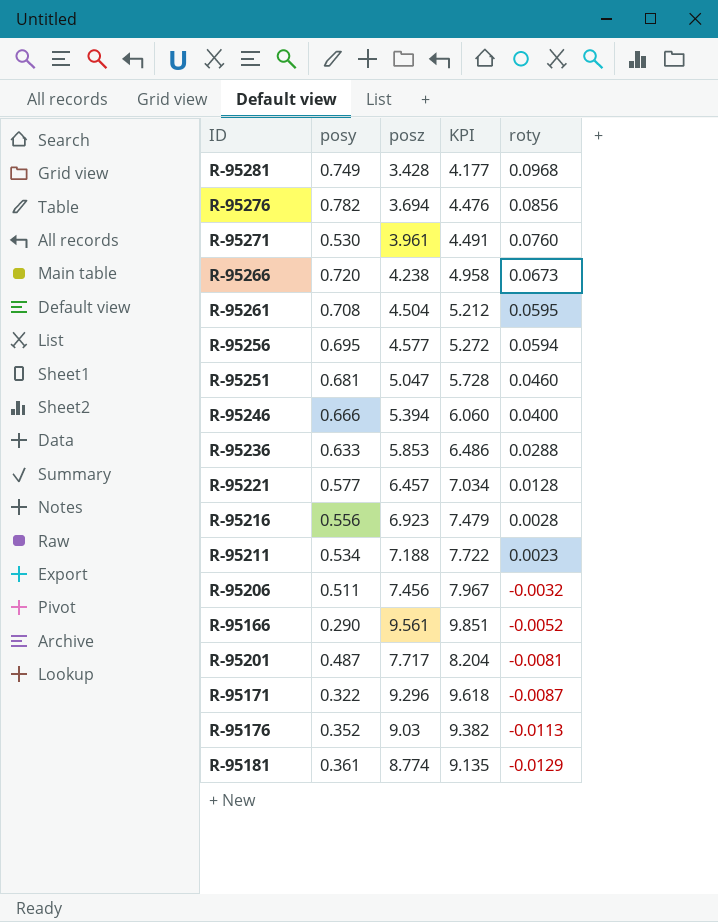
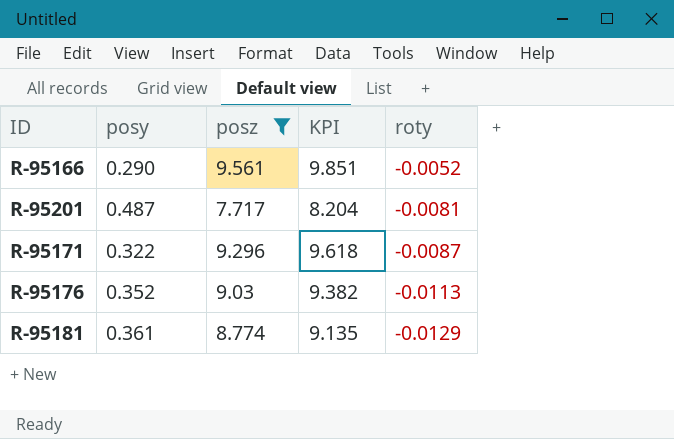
filter: none -> posz >= 7.717

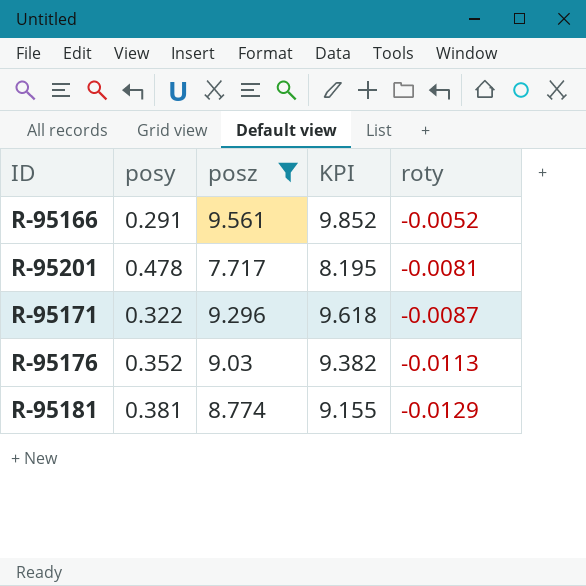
R-95166 | posy: 0.290 -> 0.291
R-95166 | KPI: 9.851 -> 9.852
R-95201 | posy: 0.487 -> 0.478
R-95201 | KPI: 8.204 -> 8.195
R-95181 | posy: 0.361 -> 0.381
R-95181 | KPI: 9.135 -> 9.155

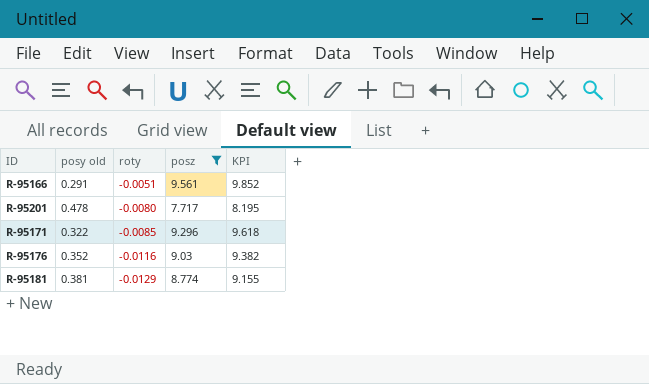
column name: posy -> posy old
column roty | position: 5 -> 3
R-95166 | roty: -0.0052 -> -0.0051
R-95201 | roty: -0.0081 -> -0.0080
R-95171 | roty: -0.0087 -> -0.0085
R-95176 | roty: -0.0113 -> -0.0116

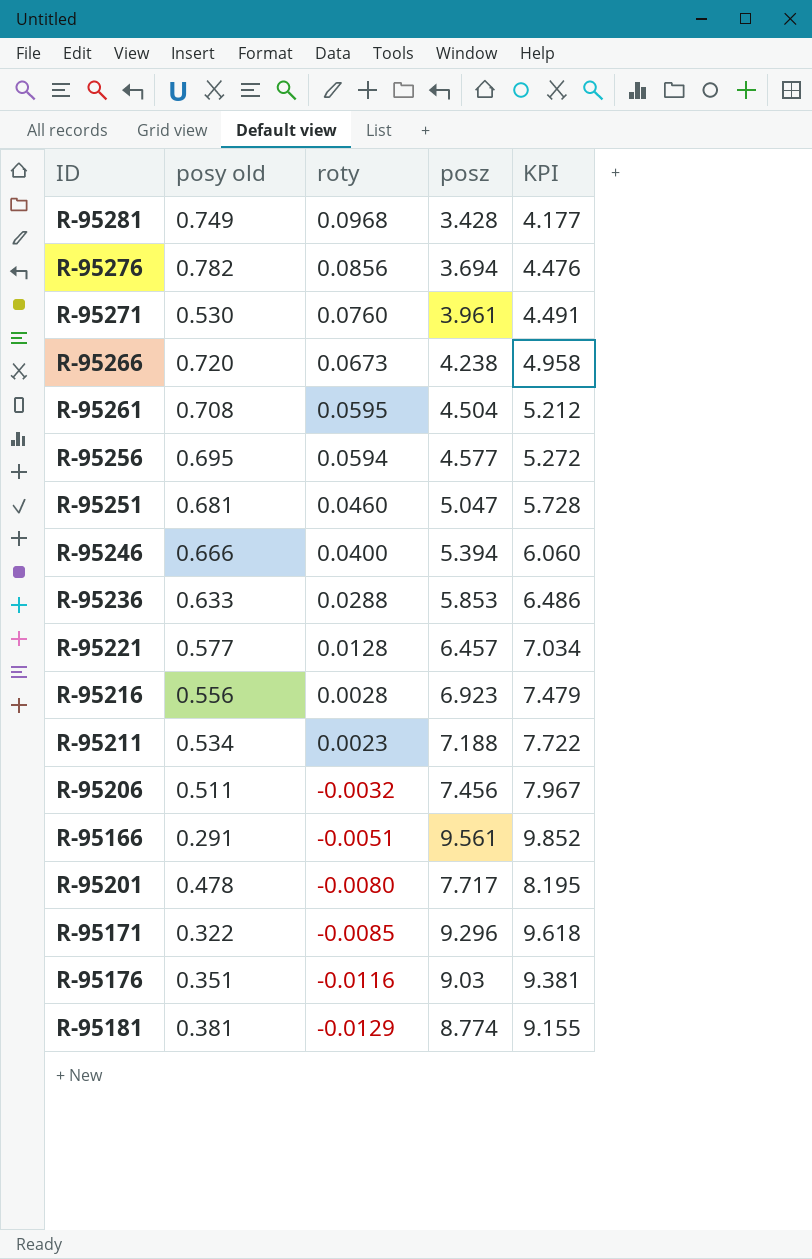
filter: posz >= 7.717 -> none
R-95176 | posy old: 0.352 -> 0.351
R-95176 | KPI: 9.382 -> 9.381

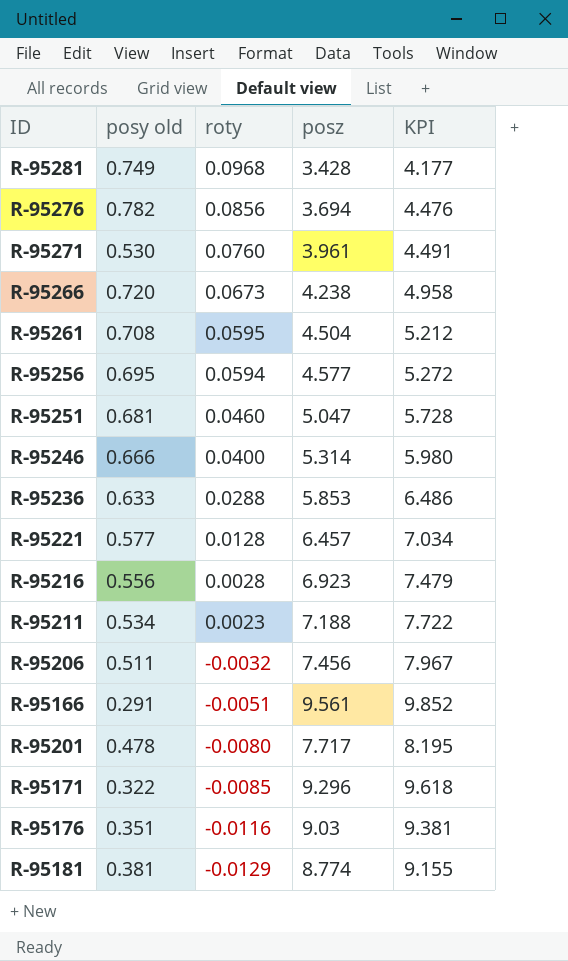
R-95246 | posz: 5.394 -> 5.314
R-95246 | KPI: 6.060 -> 5.980

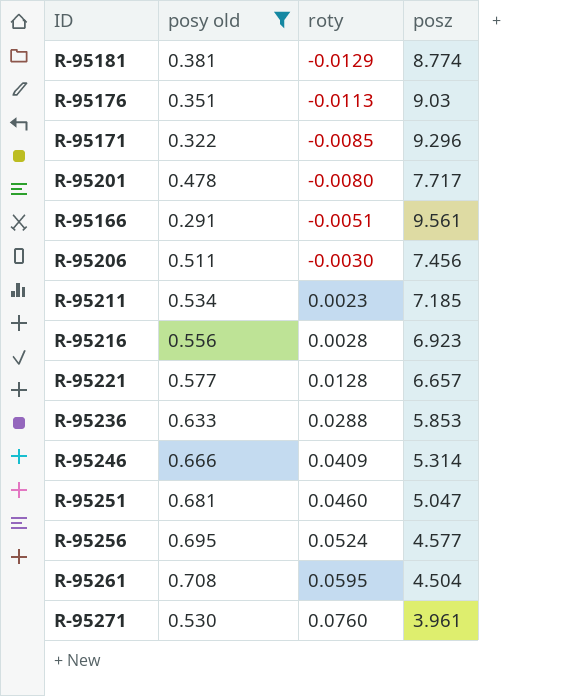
filter: none -> posy old <= 0.708
row order: roty descending -> roty ascending
column KPI | formula: [posy old] + [posz] -> none
R-95176 | roty: -0.0116 -> -0.0113
R-95206 | roty: -0.0032 -> -0.0030
R-95211 | posz: 7.188 -> 7.185
R-95221 | posz: 6.457 -> 6.657
R-95246 | roty: 0.0400 -> 0.0409
R-95256 | roty: 0.0594 -> 0.0524

